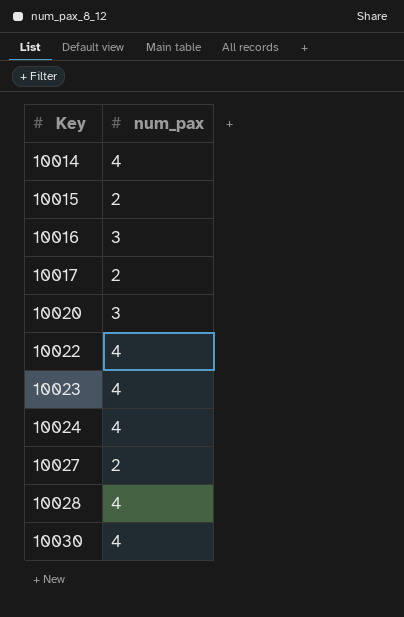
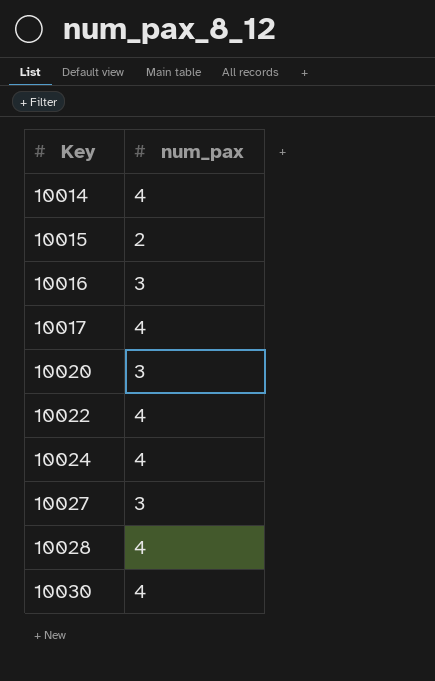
row 10023: 4 -> none
10017 | num_pax: 2 -> 4
10027 | num_pax: 2 -> 3

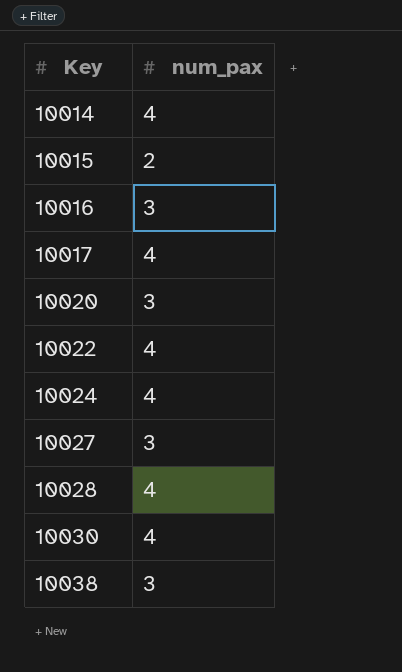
row 10038: none -> 3

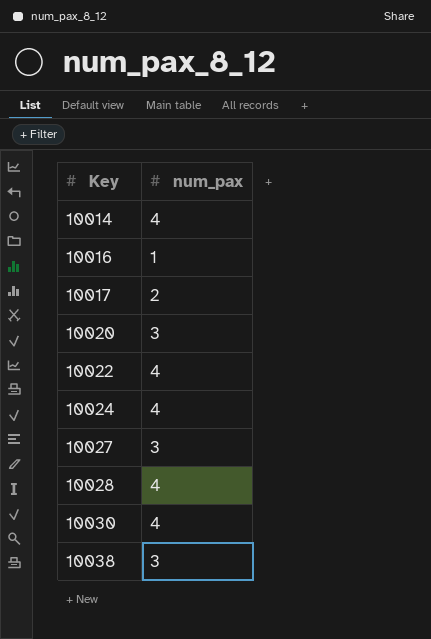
row 10015: 2 -> none
10016 | num_pax: 3 -> 1
10017 | num_pax: 4 -> 2

